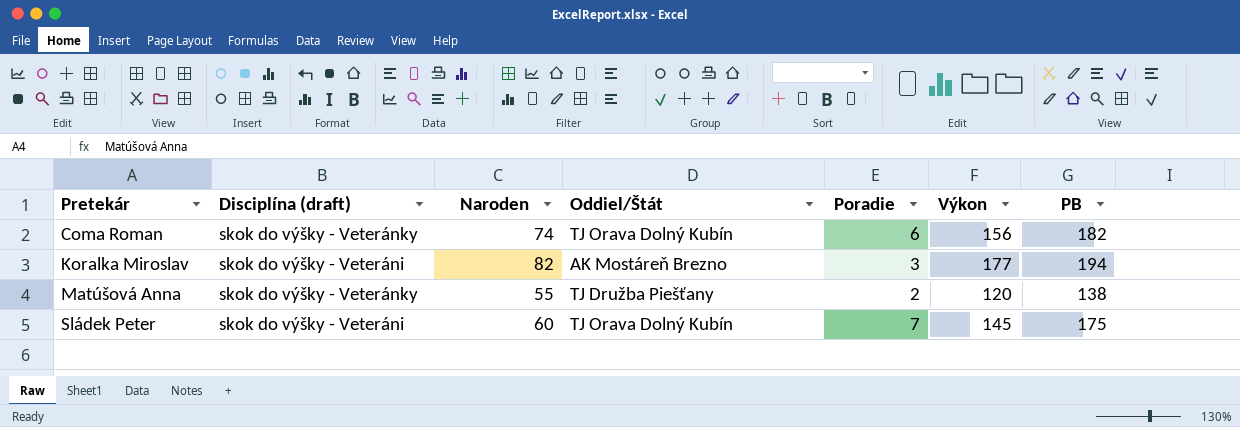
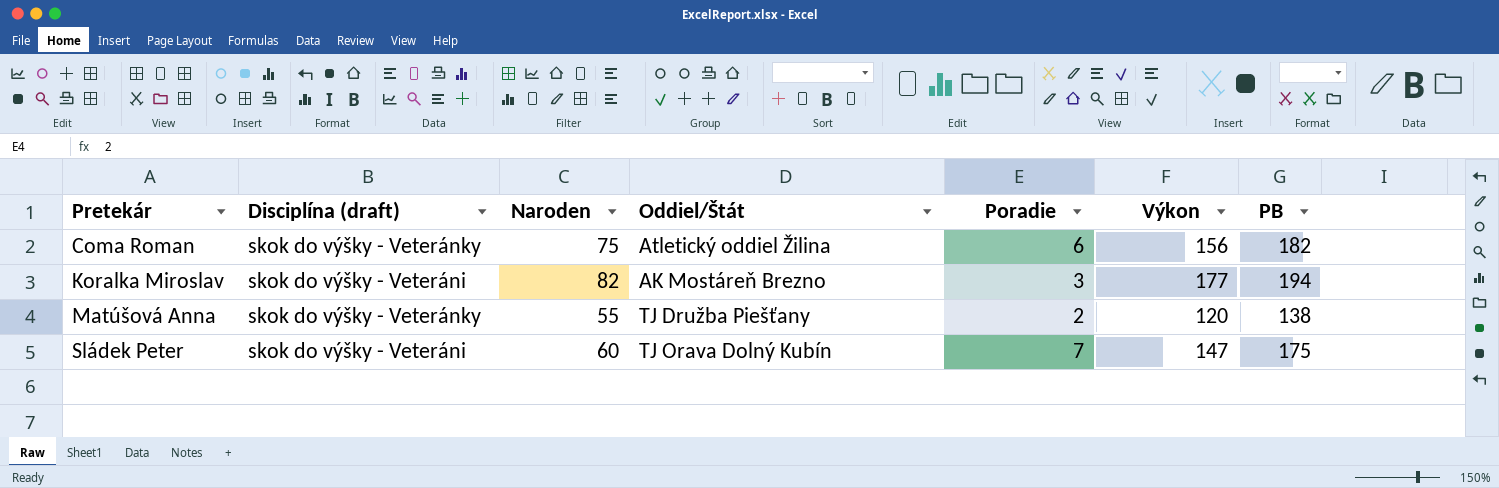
Coma Roman | Naroden: 74 -> 75
Coma Roman | Oddiel/Štát: TJ Orava Dolný Kubín -> Atletický oddiel Žilina
Sládek Peter | Výkon: 145 -> 147

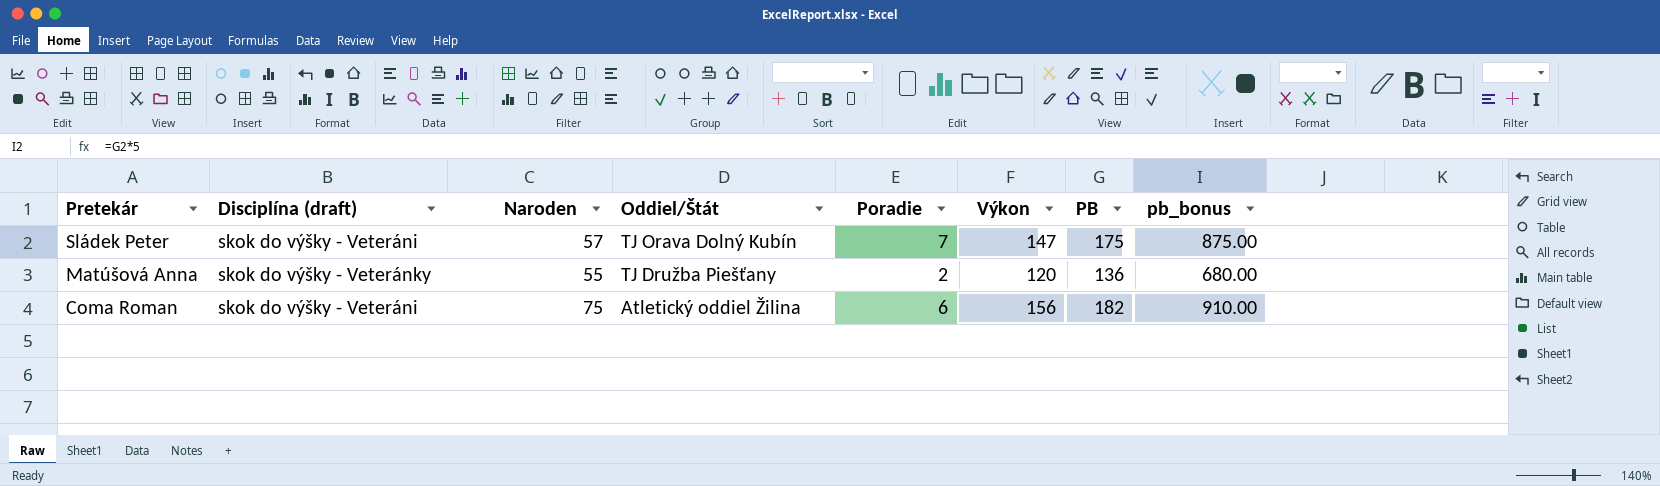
row order: Pretekár ascending -> Pretekár descending
column pb_bonus | formula: none -> [PB] * 5
row Koralka Miroslav: skok do výšky - Veteráni | 82 | AK Mostáreň Brezno | 3 | 177 | 194 -> none
Sládek Peter | Naroden: 60 -> 57
Matúšová Anna | PB: 138 -> 136
Coma Roman | Disciplína (draft): skok do výšky - Veteránky -> skok do výšky - Veteráni

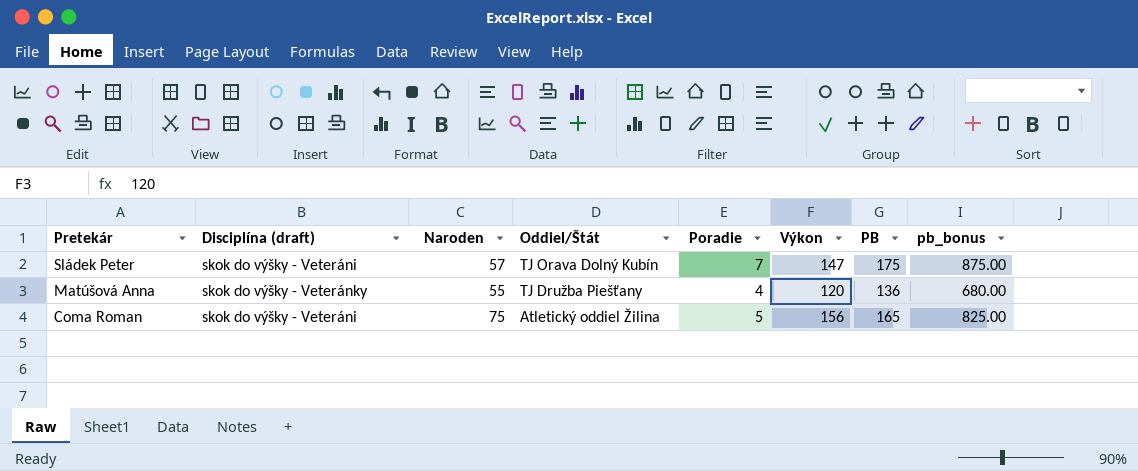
Matúšová Anna | Poradie: 2 -> 4
Coma Roman | Poradie: 6 -> 5
Coma Roman | PB: 182 -> 165
Coma Roman | pb_bonus: 910.00 -> 825.00

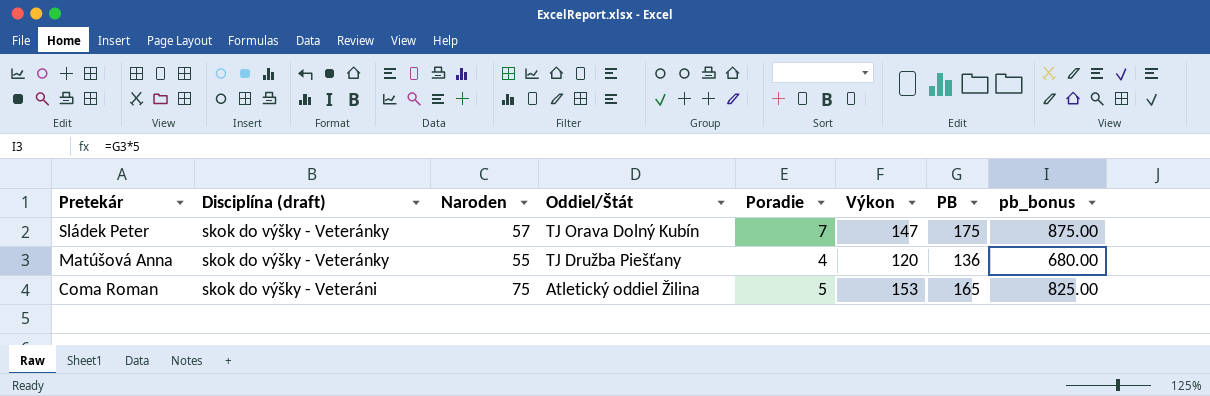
Sládek Peter | Disciplína (draft): skok do výšky - Veteráni -> skok do výšky - Veteránky
Coma Roman | Výkon: 156 -> 153

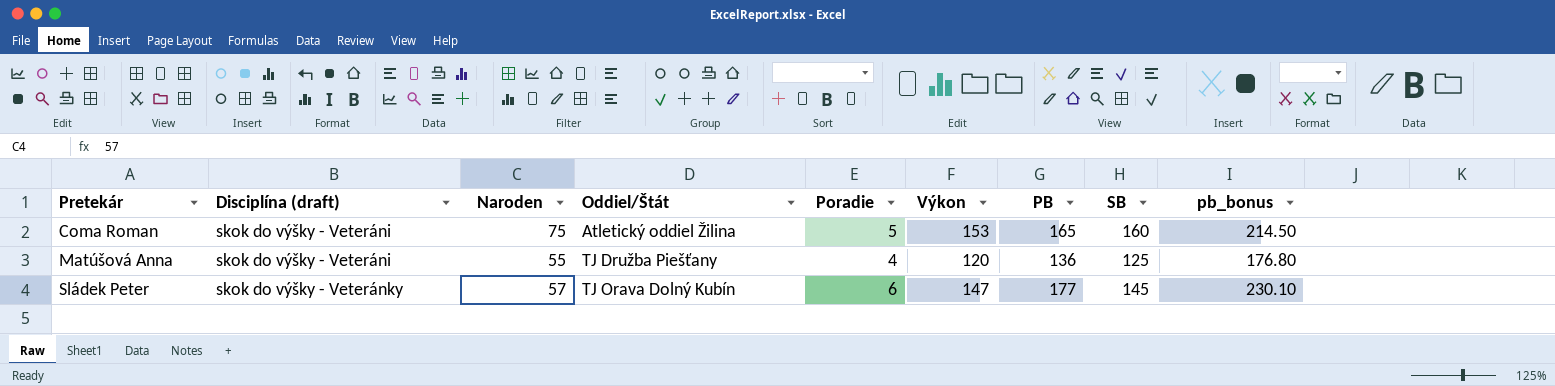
row order: Pretekár descending -> Pretekár ascending
column SB | position: none -> 8
column pb_bonus | formula: [PB] * 5 -> [PB] * 1.3
Matúšová Anna | Disciplína (draft): skok do výšky - Veteránky -> skok do výšky - Veteráni
Sládek Peter | Poradie: 7 -> 6
Sládek Peter | PB: 175 -> 177

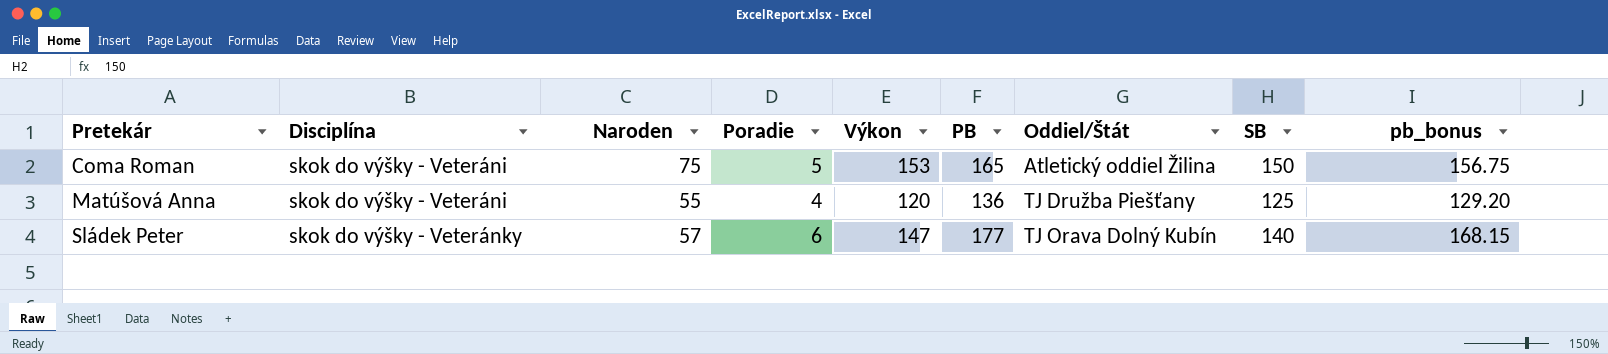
column name: Disciplína (draft) -> Disciplína
column Oddiel/Štát | position: 4 -> 7
column pb_bonus | formula: [PB] * 1.3 -> [PB] * 0.95
Coma Roman | SB: 160 -> 150
Sládek Peter | SB: 145 -> 140

